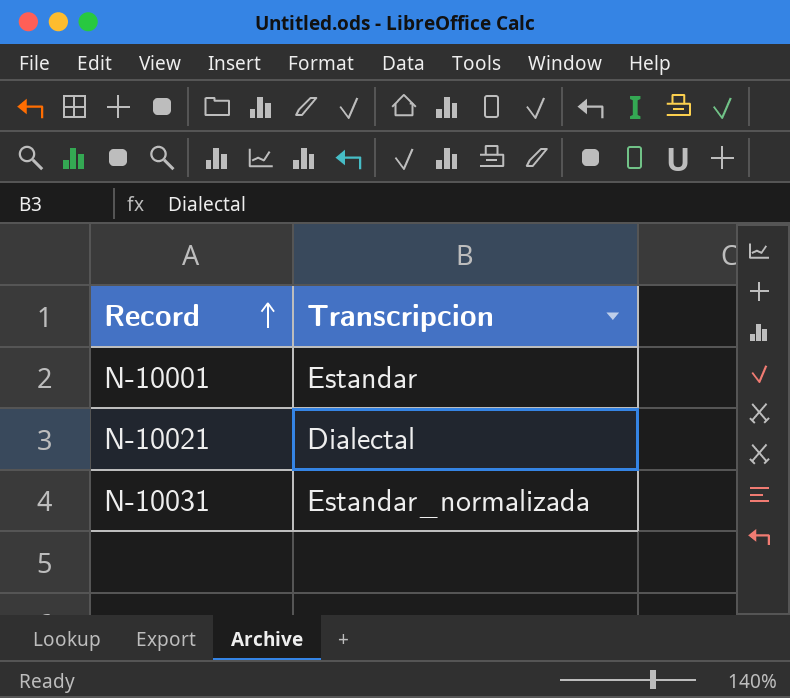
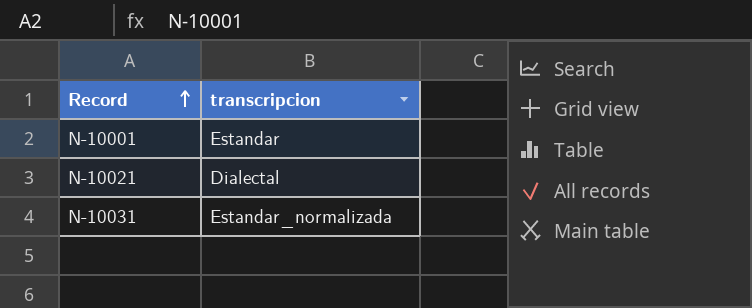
column name: Transcripcion -> transcripcion

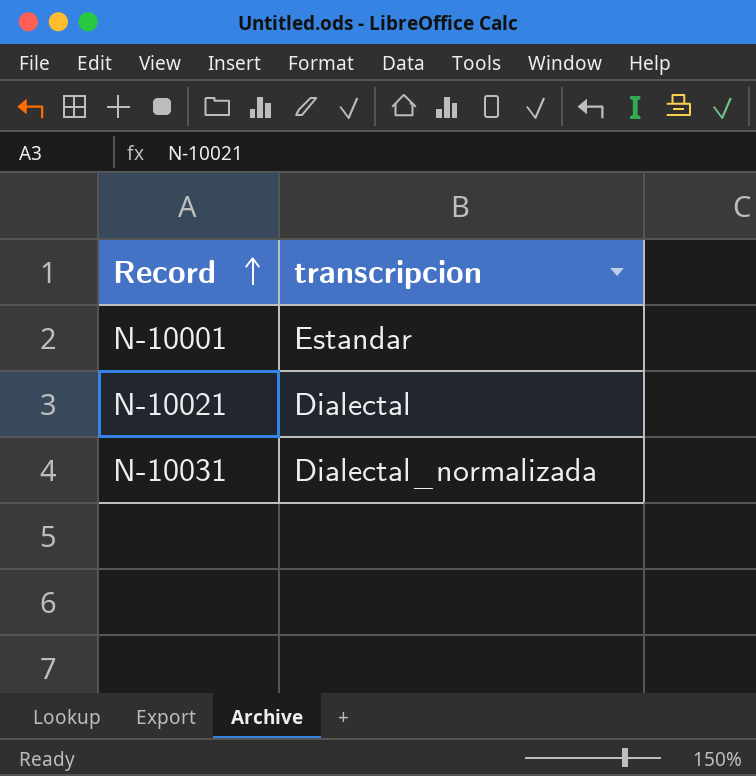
N-10031 | transcripcion: Estandar_normalizada -> Dialectal_normalizada

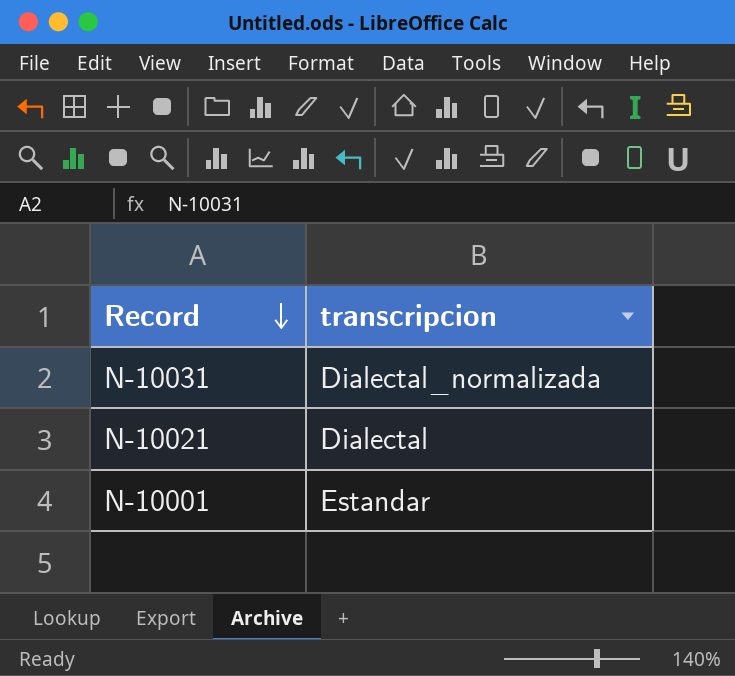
row order: Record ascending -> Record descending

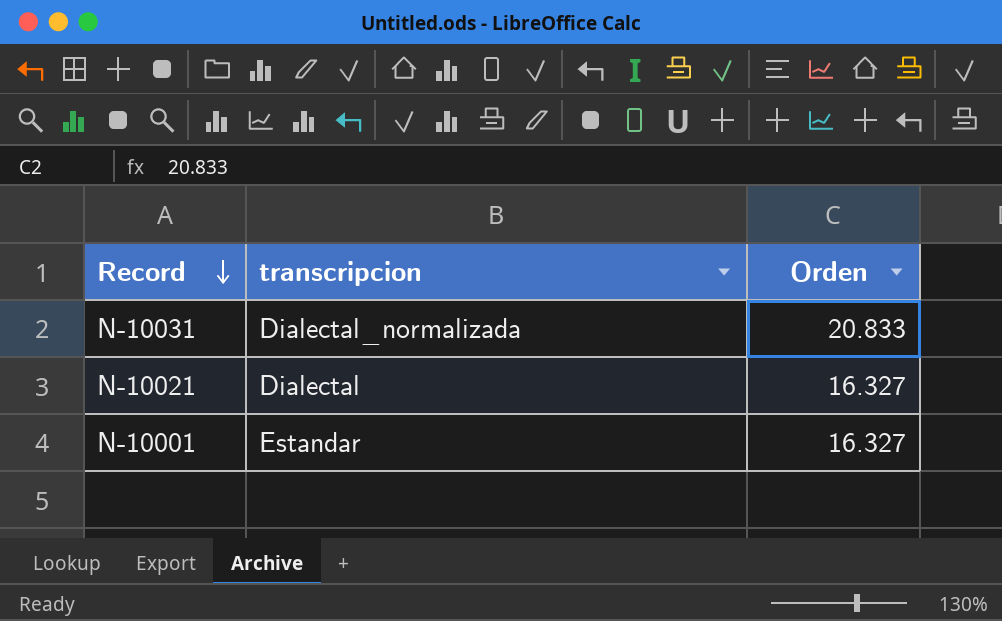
column Orden | position: none -> 3

